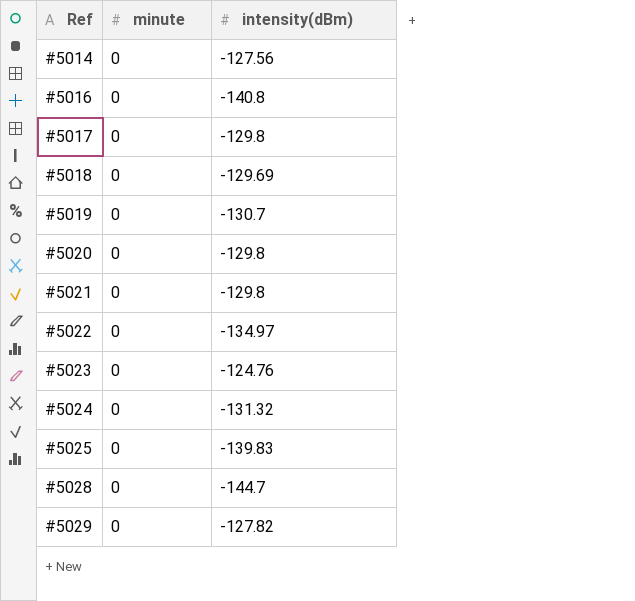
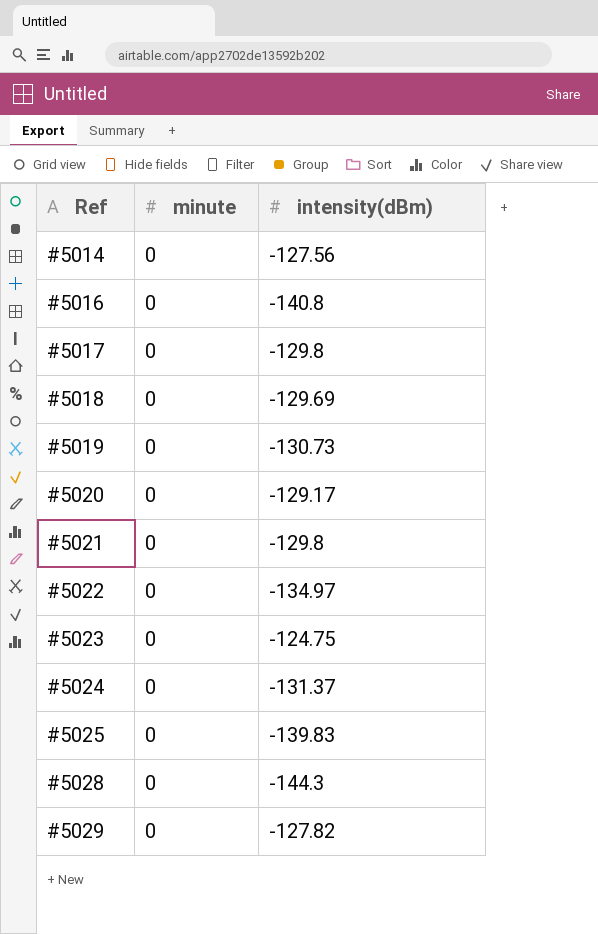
#5019 | intensity(dBm): -130.7 -> -130.73
#5020 | intensity(dBm): -129.8 -> -129.17
#5023 | intensity(dBm): -124.76 -> -124.75
#5024 | intensity(dBm): -131.32 -> -131.37
#5028 | intensity(dBm): -144.7 -> -144.3

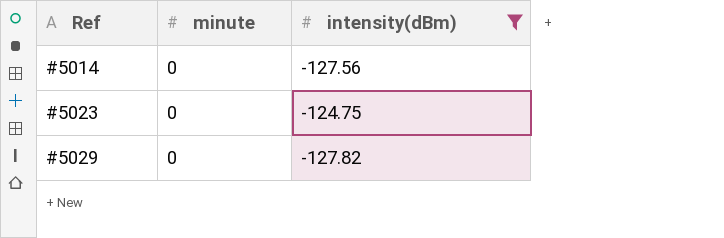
filter: none -> intensity(dBm) >= -127.82

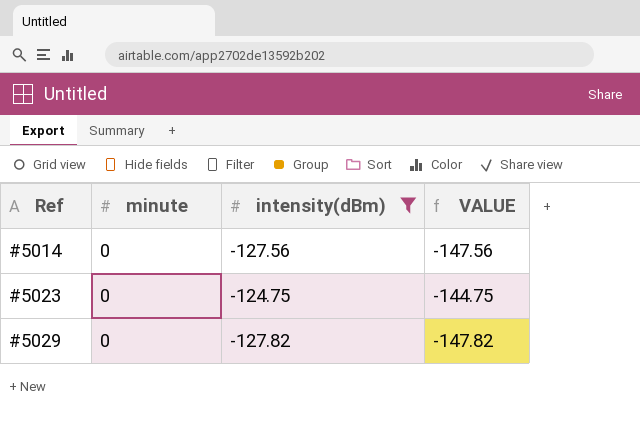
column VALUE | formula: none -> [intensity(dBm)] - 20

